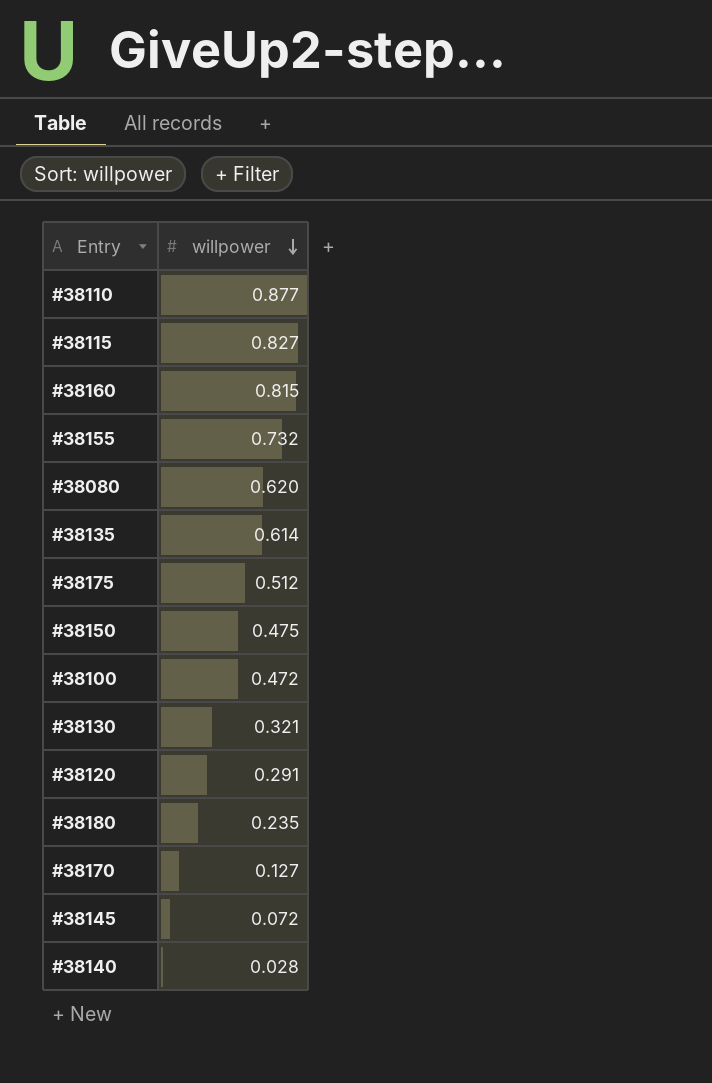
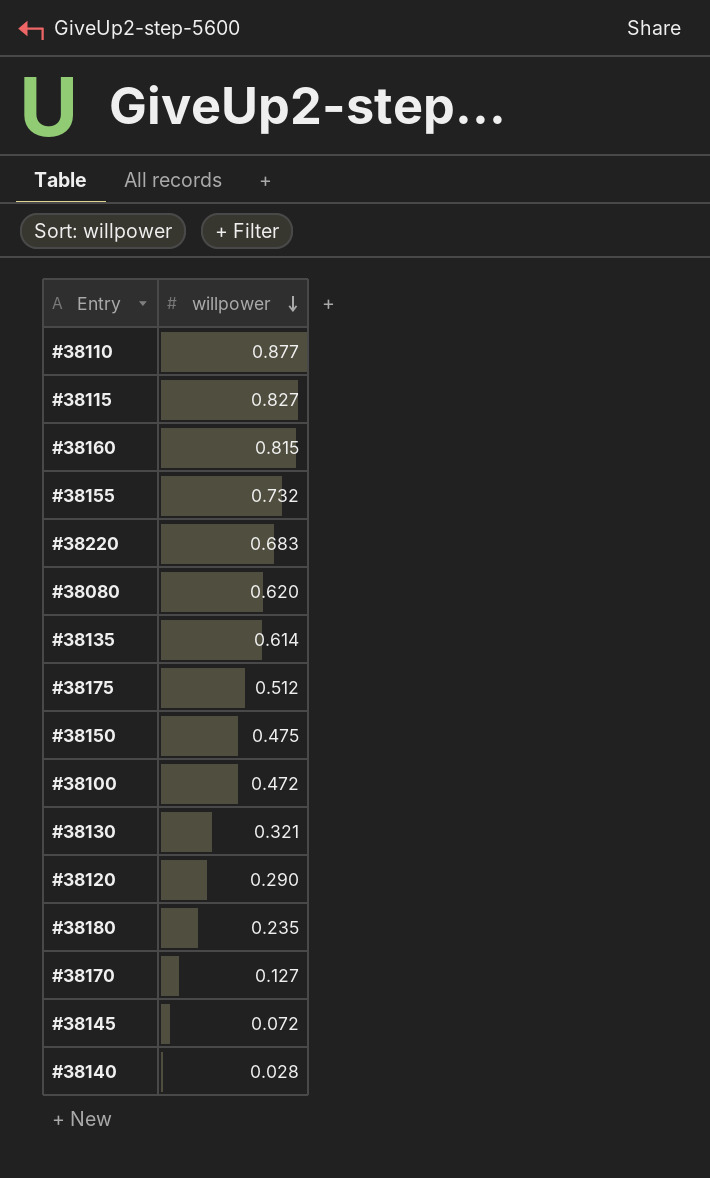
row #38220: none -> 0.683
#38120 | willpower: 0.291 -> 0.290

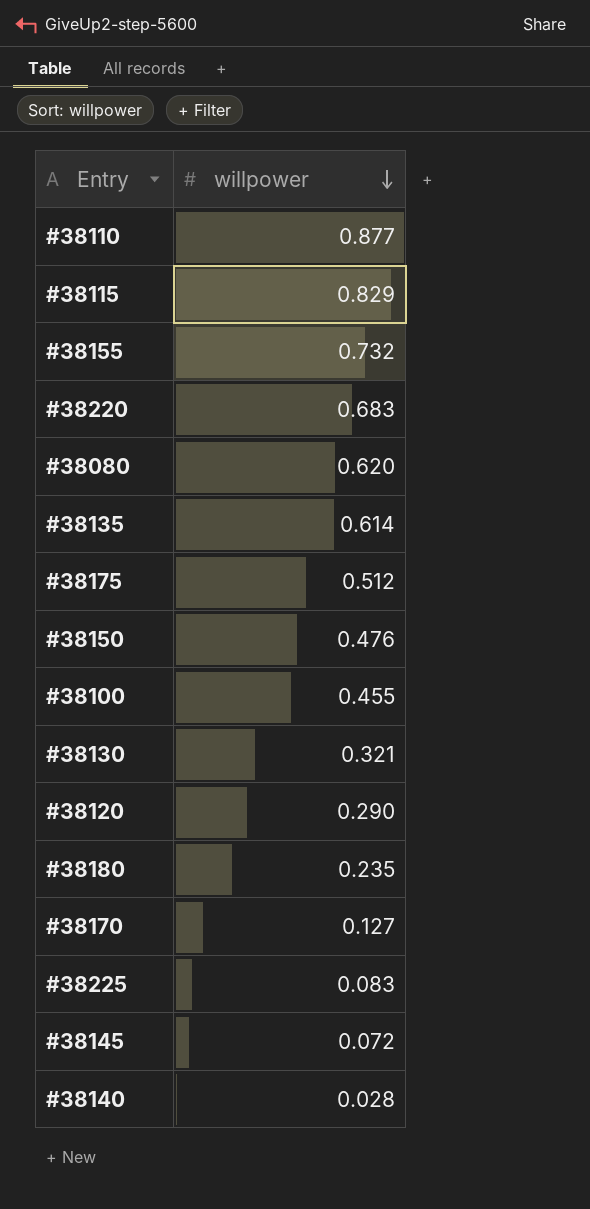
row #38160: 0.815 -> none
#38115 | willpower: 0.827 -> 0.829
#38150 | willpower: 0.475 -> 0.476
#38100 | willpower: 0.472 -> 0.455
row #38225: none -> 0.083

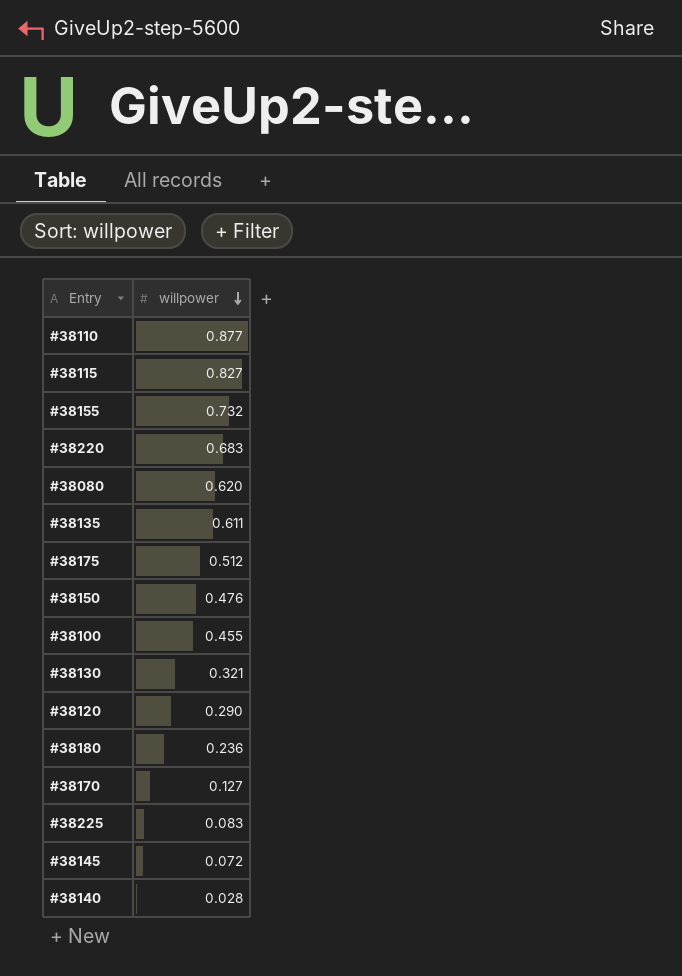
#38115 | willpower: 0.829 -> 0.827
#38135 | willpower: 0.614 -> 0.611
#38180 | willpower: 0.235 -> 0.236

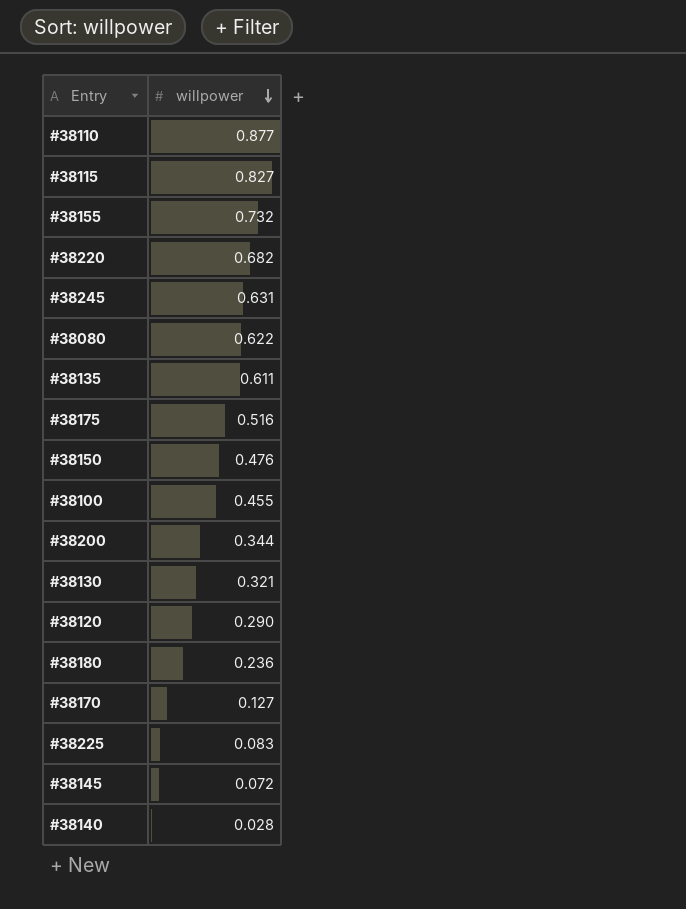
#38220 | willpower: 0.683 -> 0.682
row #38245: none -> 0.631
#38080 | willpower: 0.620 -> 0.622
#38175 | willpower: 0.512 -> 0.516
row #38200: none -> 0.344

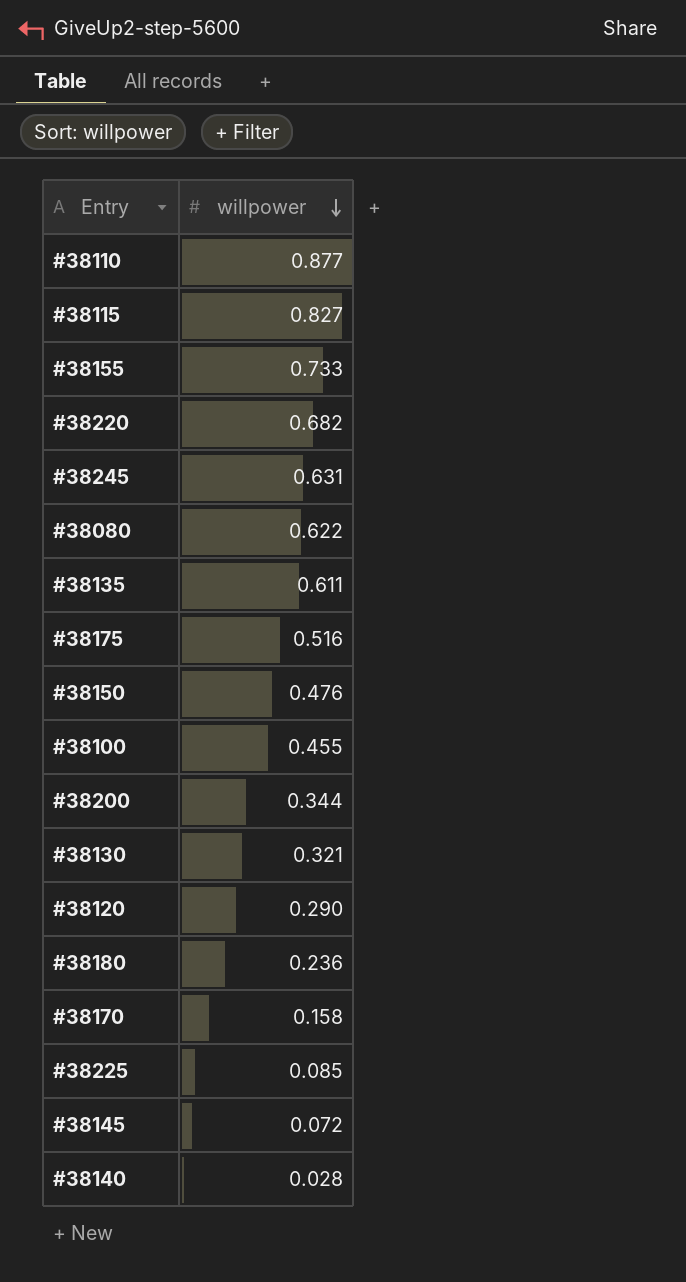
#38155 | willpower: 0.732 -> 0.733
#38170 | willpower: 0.127 -> 0.158
#38225 | willpower: 0.083 -> 0.085

